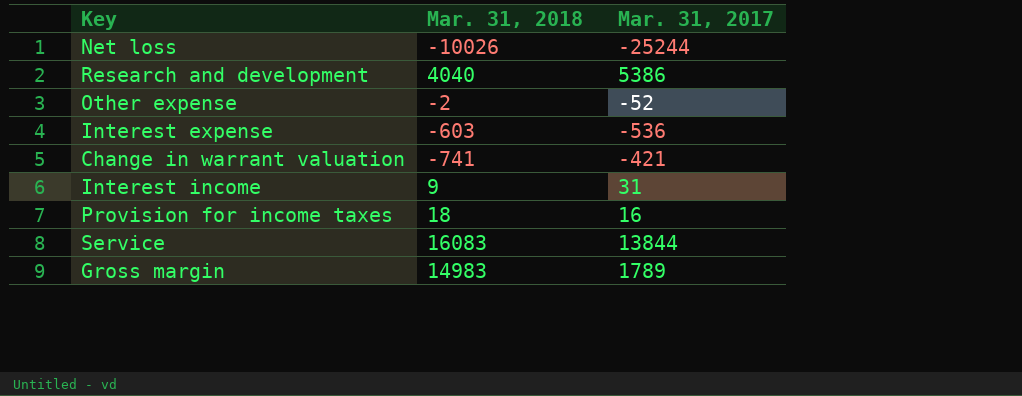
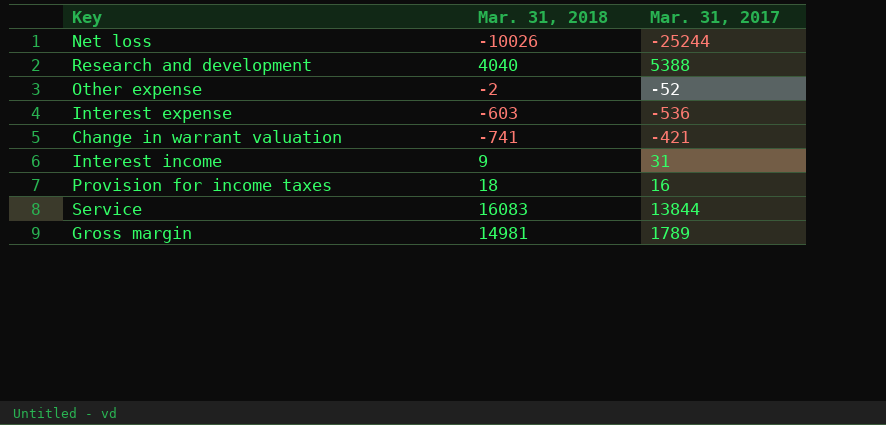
Research and development | Mar. 31, 2017: 5386 -> 5388
Gross margin | Mar. 31, 2018: 14983 -> 14981

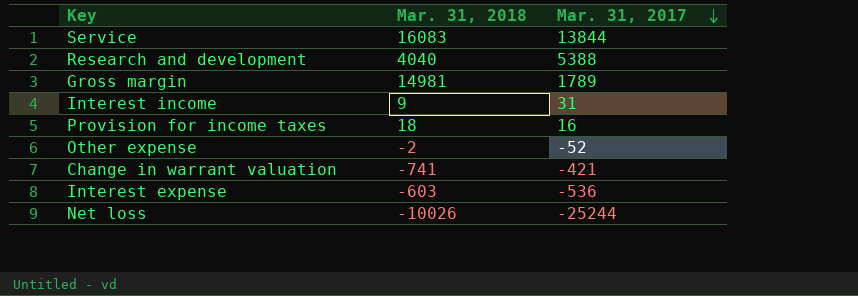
row order: none -> Mar. 31, 2017 descending

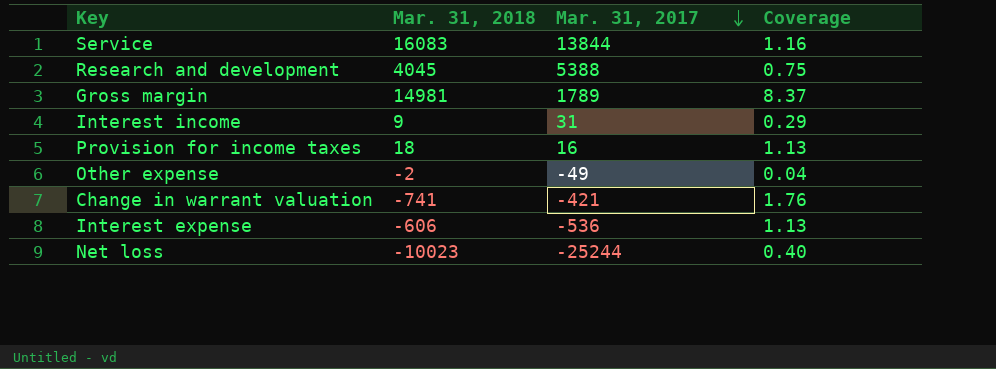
column Coverage | formula: none -> [Mar. 31, 2018] / [Mar. 31, 2017]
Research and development | Mar. 31, 2018: 4040 -> 4045
Other expense | Mar. 31, 2017: -52 -> -49
Interest expense | Mar. 31, 2018: -603 -> -606
Net loss | Mar. 31, 2018: -10026 -> -10023

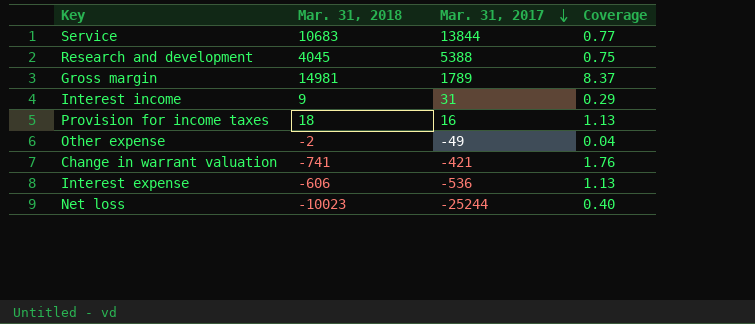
Service | Mar. 31, 2018: 16083 -> 10683
Service | Coverage: 1.16 -> 0.77

